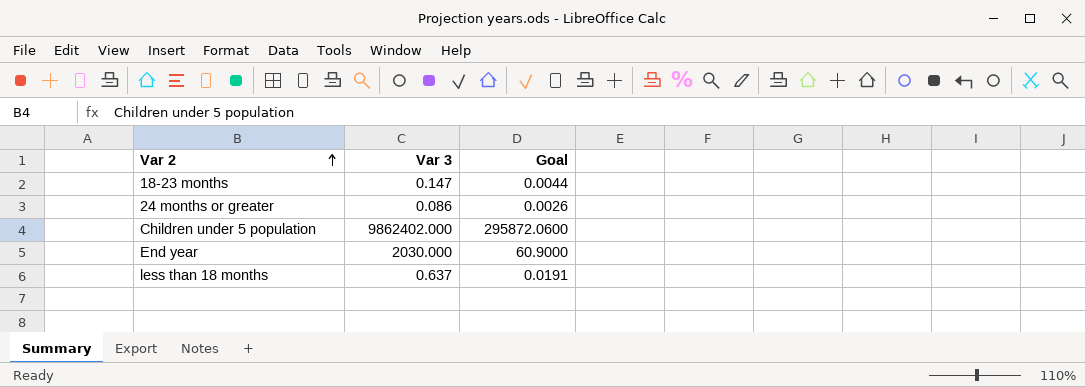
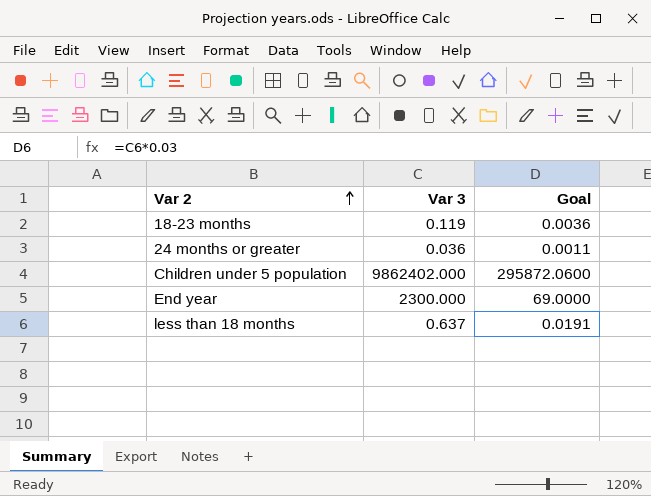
18-23 months | Var 3: 0.147 -> 0.119
18-23 months | Goal: 0.0044 -> 0.0036
24 months or greater | Var 3: 0.086 -> 0.036
24 months or greater | Goal: 0.0026 -> 0.0011
End year | Var 3: 2030.000 -> 2300.000
End year | Goal: 60.9000 -> 69.0000

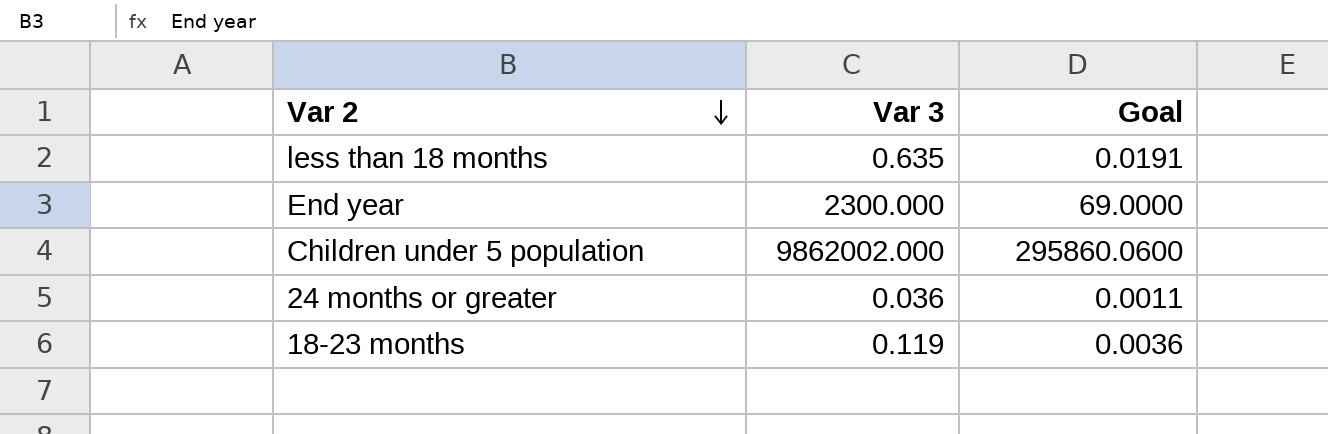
row order: Var 2 ascending -> Var 2 descending
less than 18 months | Var 3: 0.637 -> 0.635
Children under 5 population | Var 3: 9862402.000 -> 9862002.000
Children under 5 population | Goal: 295872.0600 -> 295860.0600

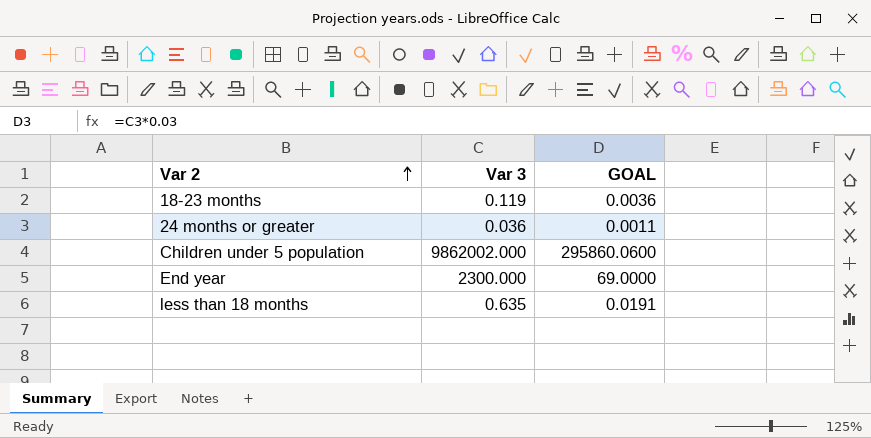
row order: Var 2 descending -> Var 2 ascending
column name: Goal -> GOAL

